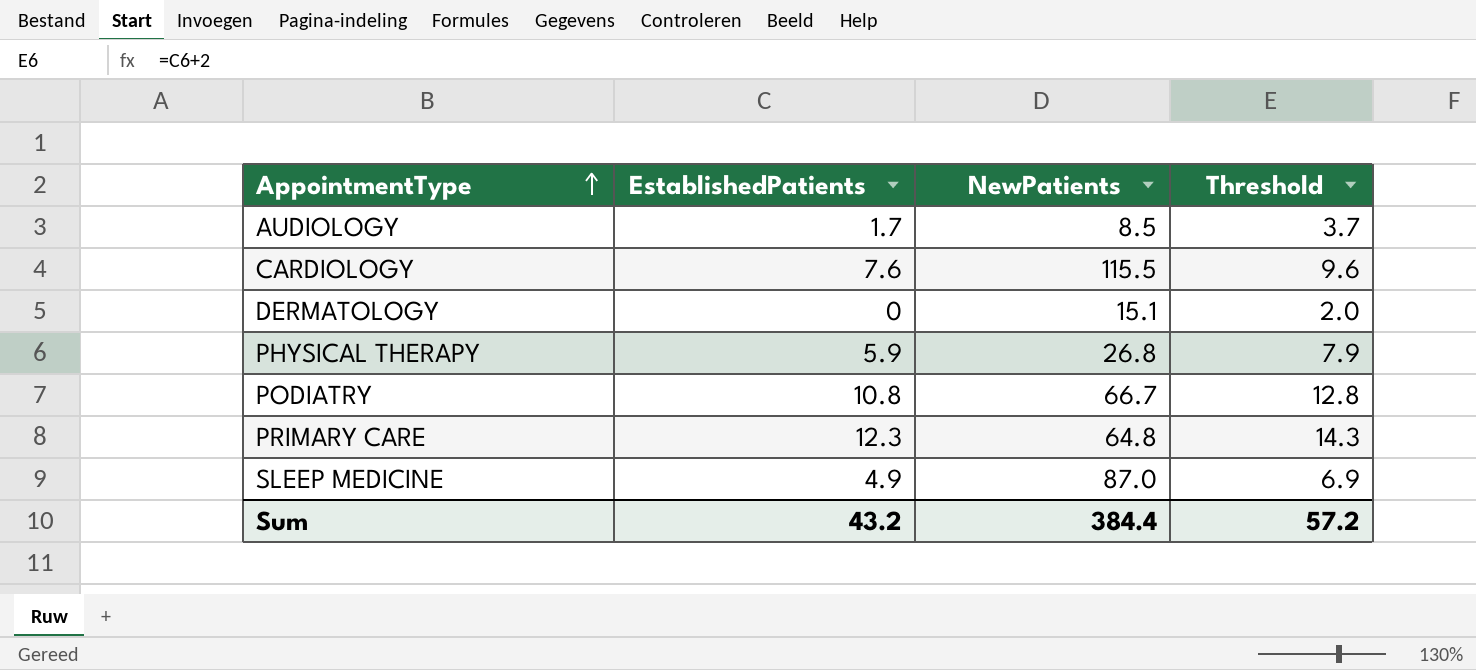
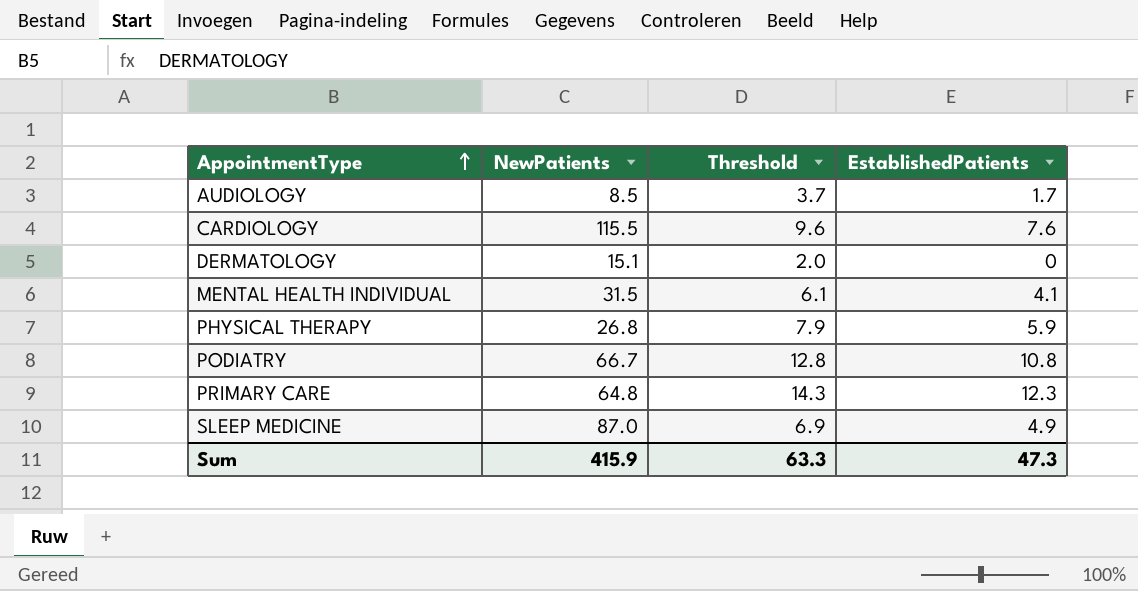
column EstablishedPatients | position: 2 -> 4
row MENTAL HEALTH INDIVIDUAL: none -> 31.5 | 6.1 | 4.1
Sum | NewPatients: 384.4 -> 415.9
Sum | Threshold: 57.2 -> 63.3
Sum | EstablishedPatients: 43.2 -> 47.3

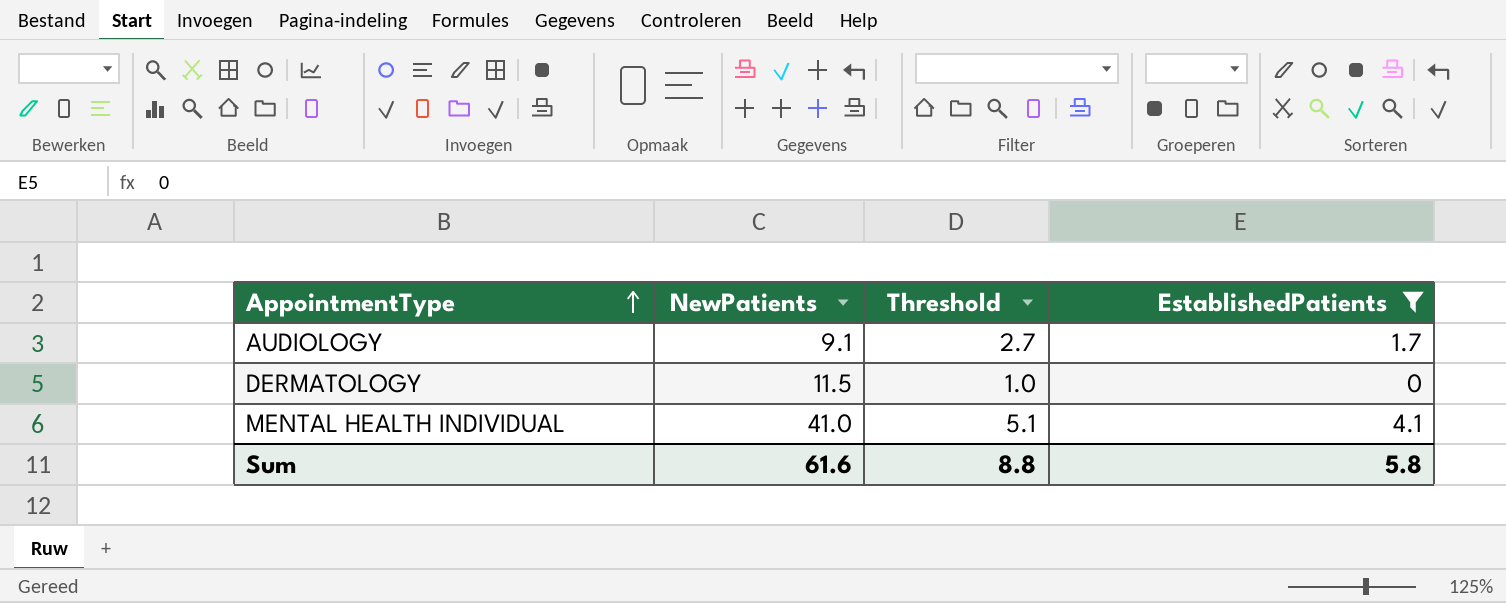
filter: none -> EstablishedPatients <= 4.1
column Threshold | formula: [EstablishedPatients] + 2 -> [EstablishedPatients] + 1
AUDIOLOGY | NewPatients: 8.5 -> 9.1
DERMATOLOGY | NewPatients: 15.1 -> 11.5
MENTAL HEALTH INDIVIDUAL | NewPatients: 31.5 -> 41.0
Sum | NewPatients: 415.9 -> 61.6
Sum | Threshold: 63.3 -> 8.8
Sum | EstablishedPatients: 47.3 -> 5.8

